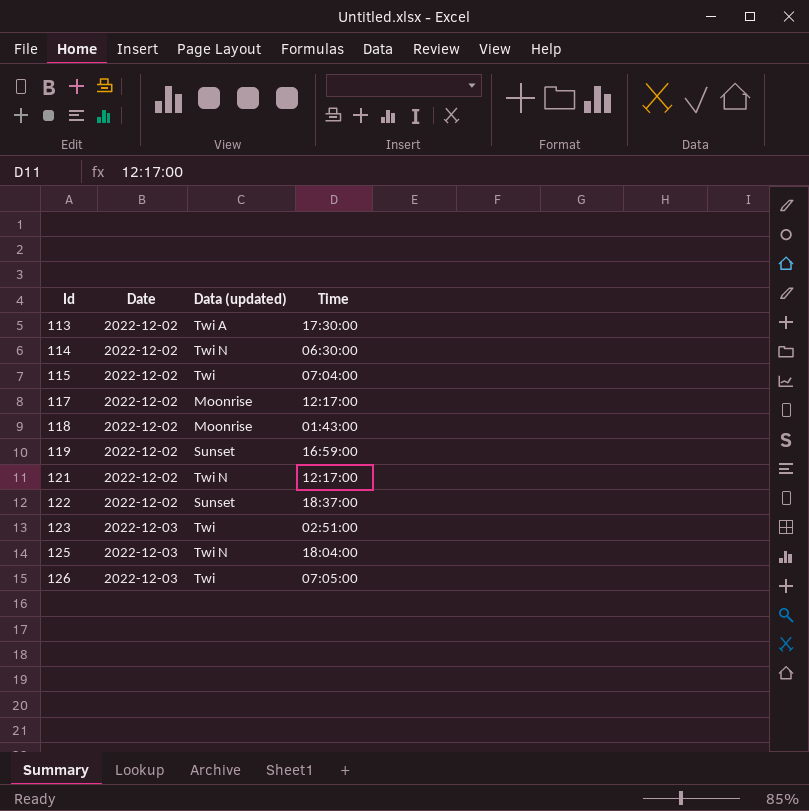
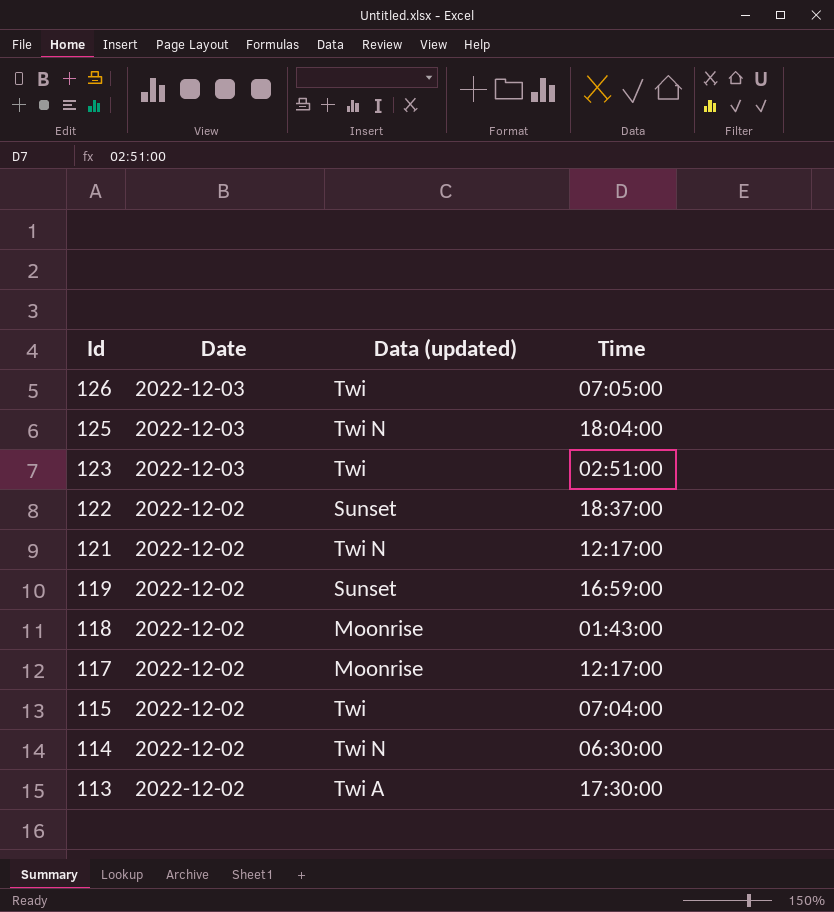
row order: Id ascending -> Id descending

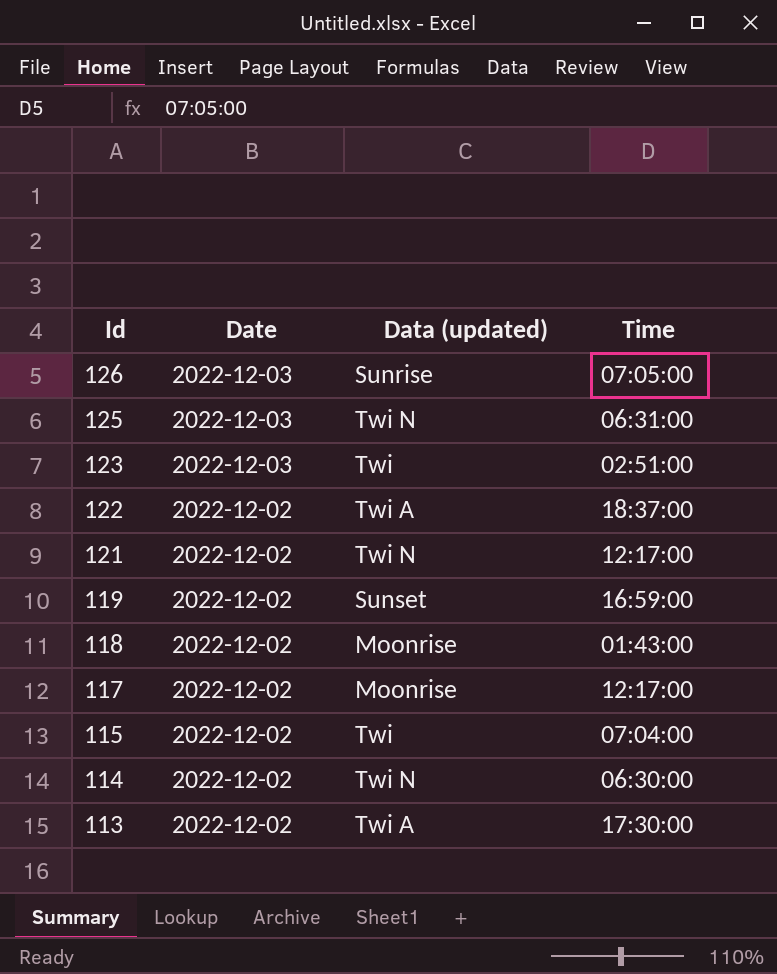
126 | Data (updated): Twi -> Sunrise
125 | Time: 18:04:00 -> 06:31:00
122 | Data (updated): Sunset -> Twi A

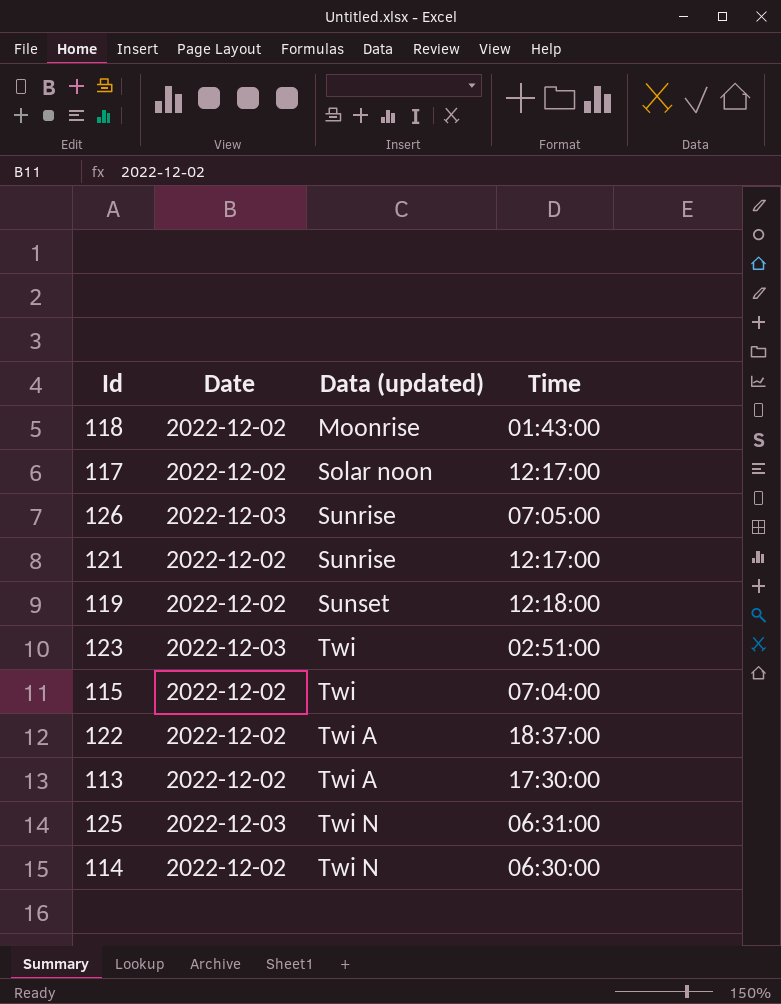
row order: Id descending -> Data (updated) ascending
117 | Data (updated): Moonrise -> Solar noon
121 | Data (updated): Twi N -> Sunrise
119 | Time: 16:59:00 -> 12:18:00

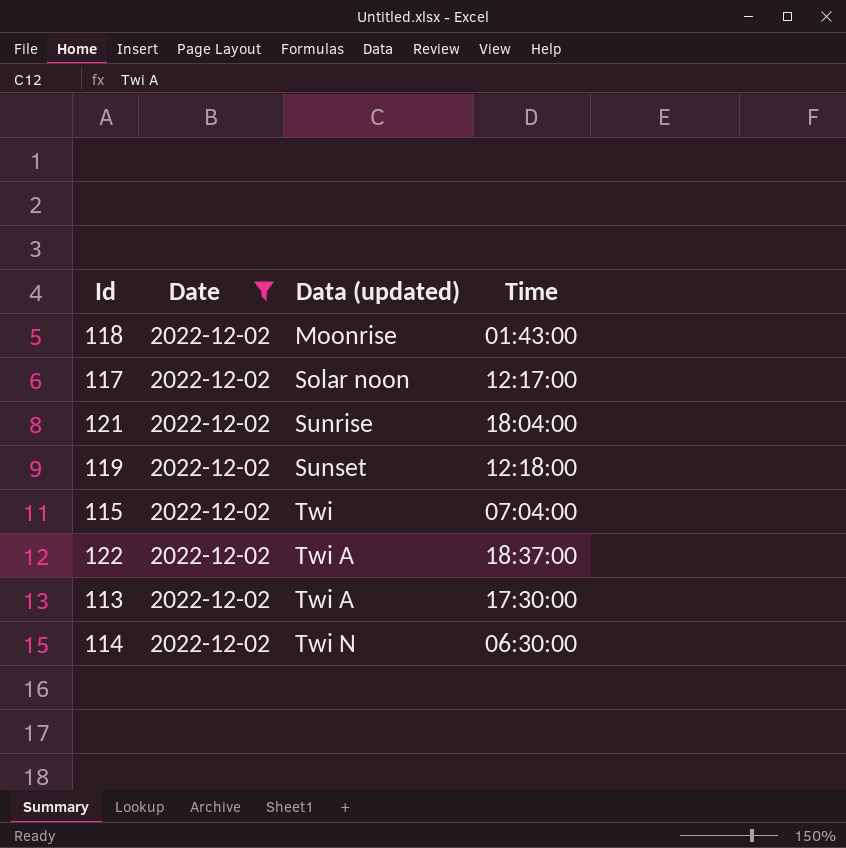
filter: none -> Date = 2022-12-02
121 | Time: 12:17:00 -> 18:04:00

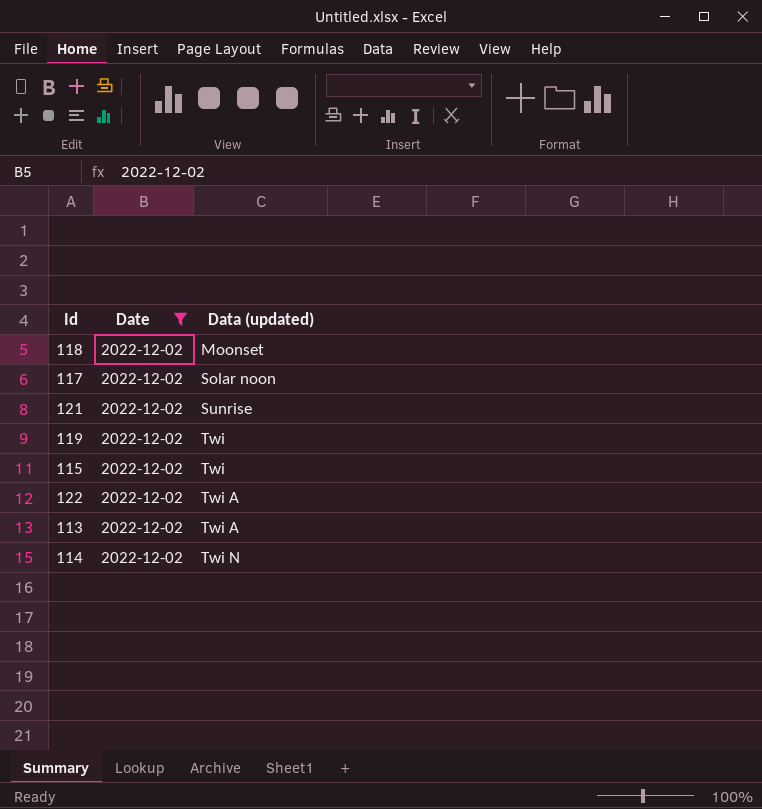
column Time | position: 4 -> none
118 | Data (updated): Moonrise -> Moonset
119 | Data (updated): Sunset -> Twi

